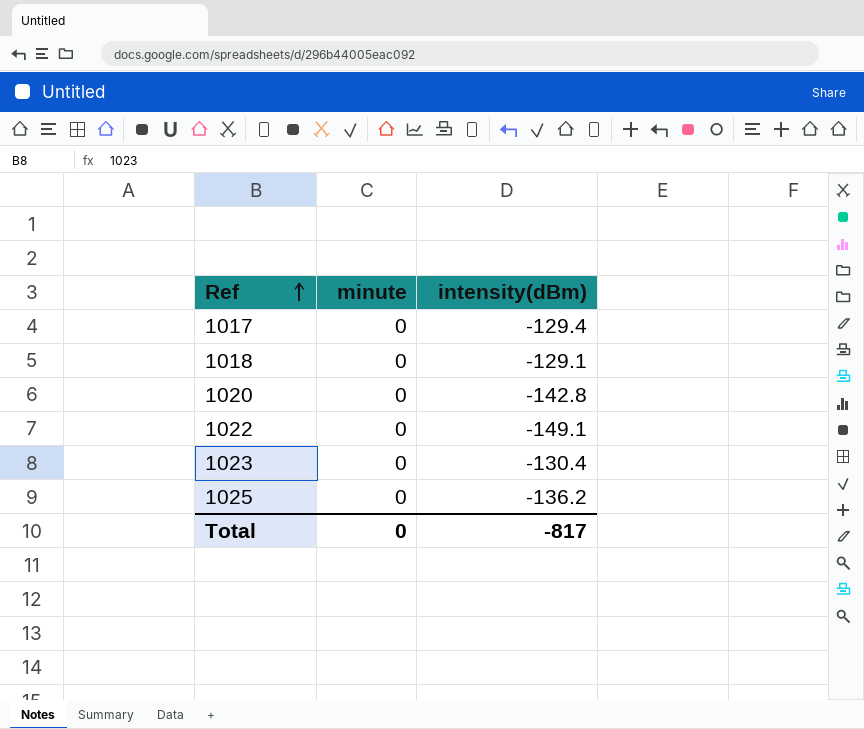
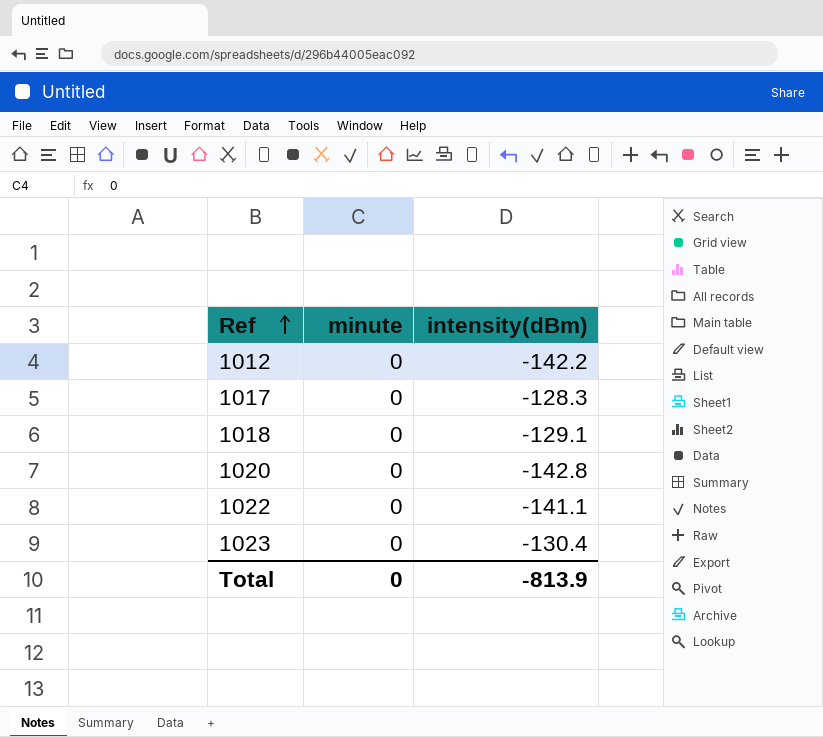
row 1025: 0 | -136.2 -> none
row 1012: none -> 0 | -142.2
1017 | intensity(dBm): -129.4 -> -128.3
1022 | intensity(dBm): -149.1 -> -141.1
Total | intensity(dBm): -817 -> -813.9

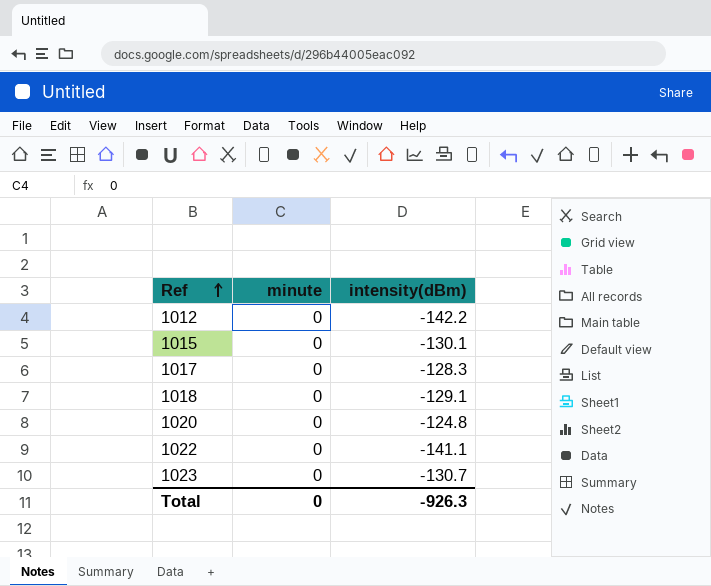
row 1015: none -> 0 | -130.1
1020 | intensity(dBm): -142.8 -> -124.8
1023 | intensity(dBm): -130.4 -> -130.7
Total | intensity(dBm): -813.9 -> -926.3

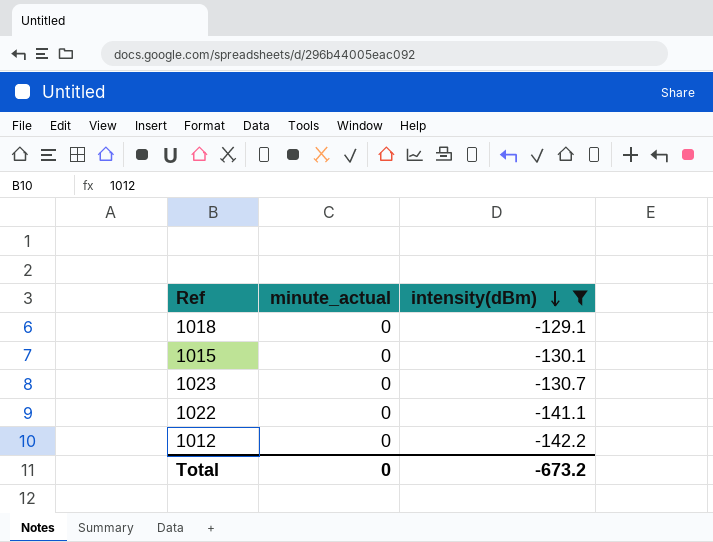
filter: none -> intensity(dBm) <= -129.1
row order: Ref ascending -> intensity(dBm) descending
column name: minute -> minute_actual
Total | intensity(dBm): -926.3 -> -673.2

